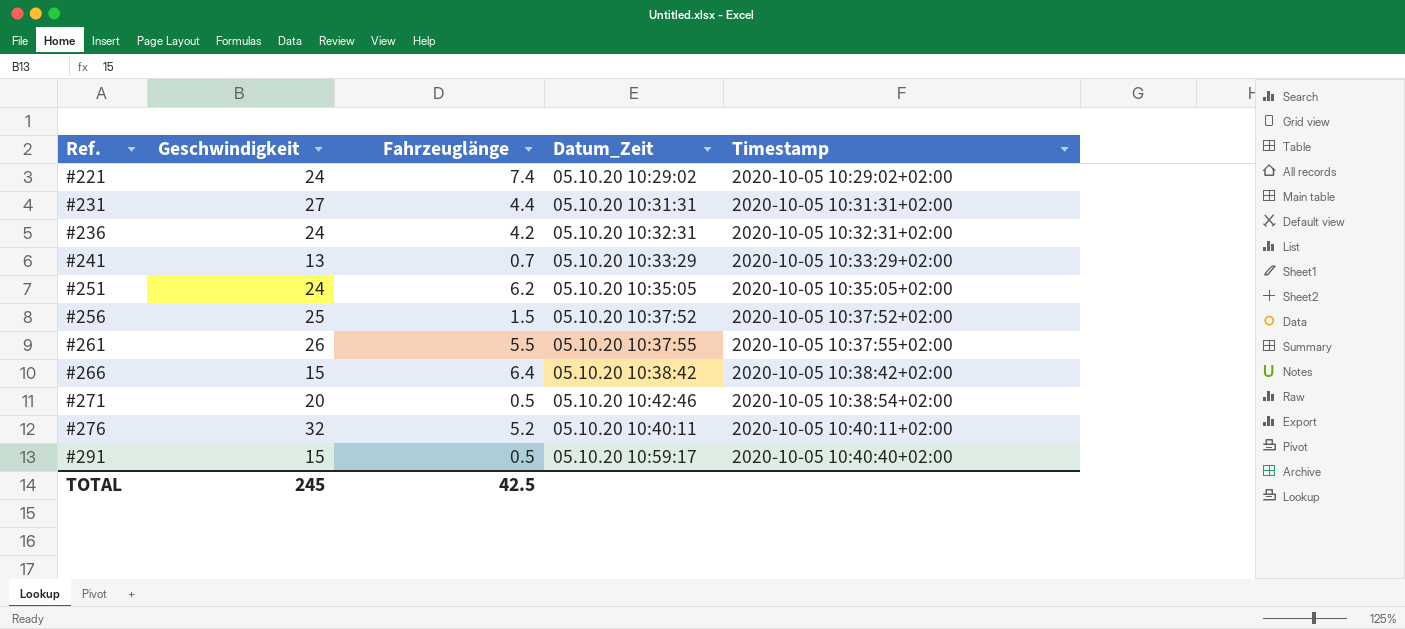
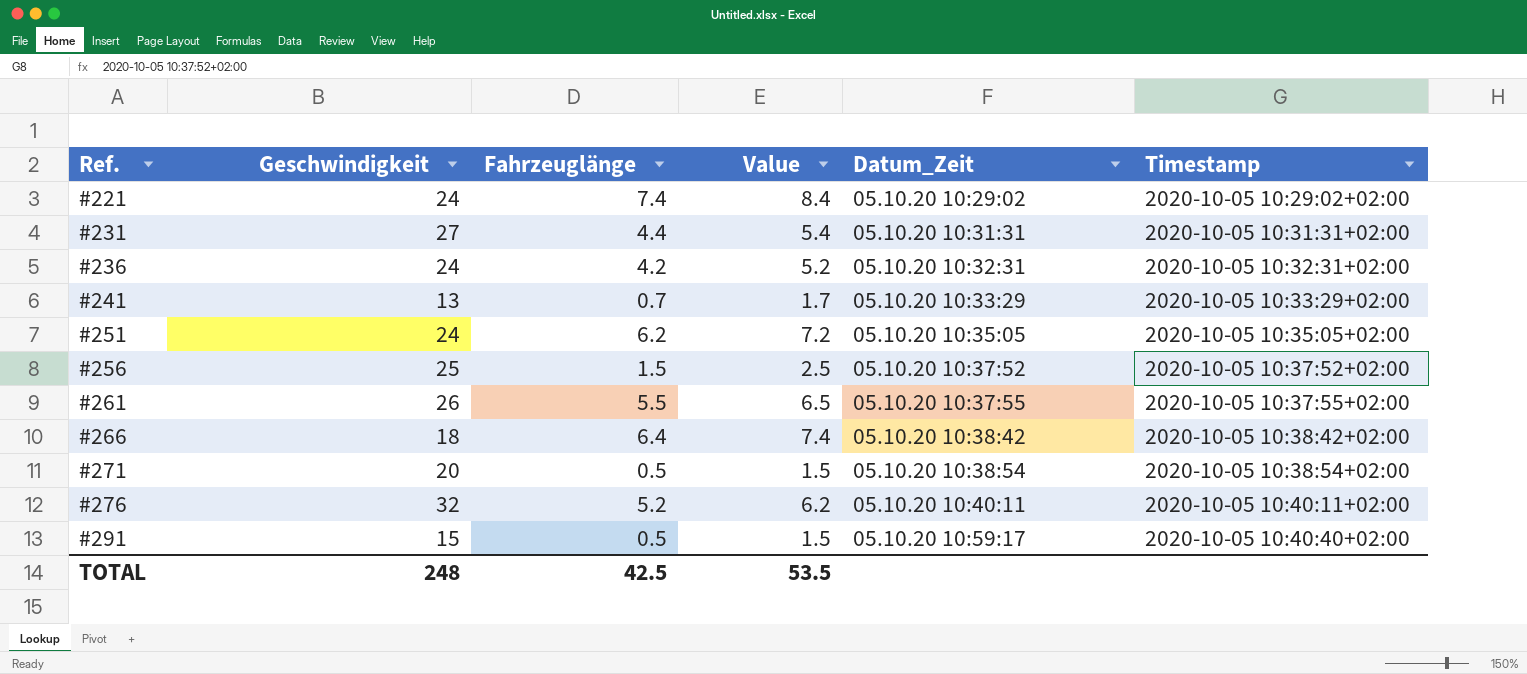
column Value | formula: none -> [Fahrzeuglänge] + 1
#266 | Geschwindigkeit: 15 -> 18
#271 | Datum_Zeit: 05.10.20 10:42:46 -> 05.10.20 10:38:54
TOTAL | Geschwindigkeit: 245 -> 248

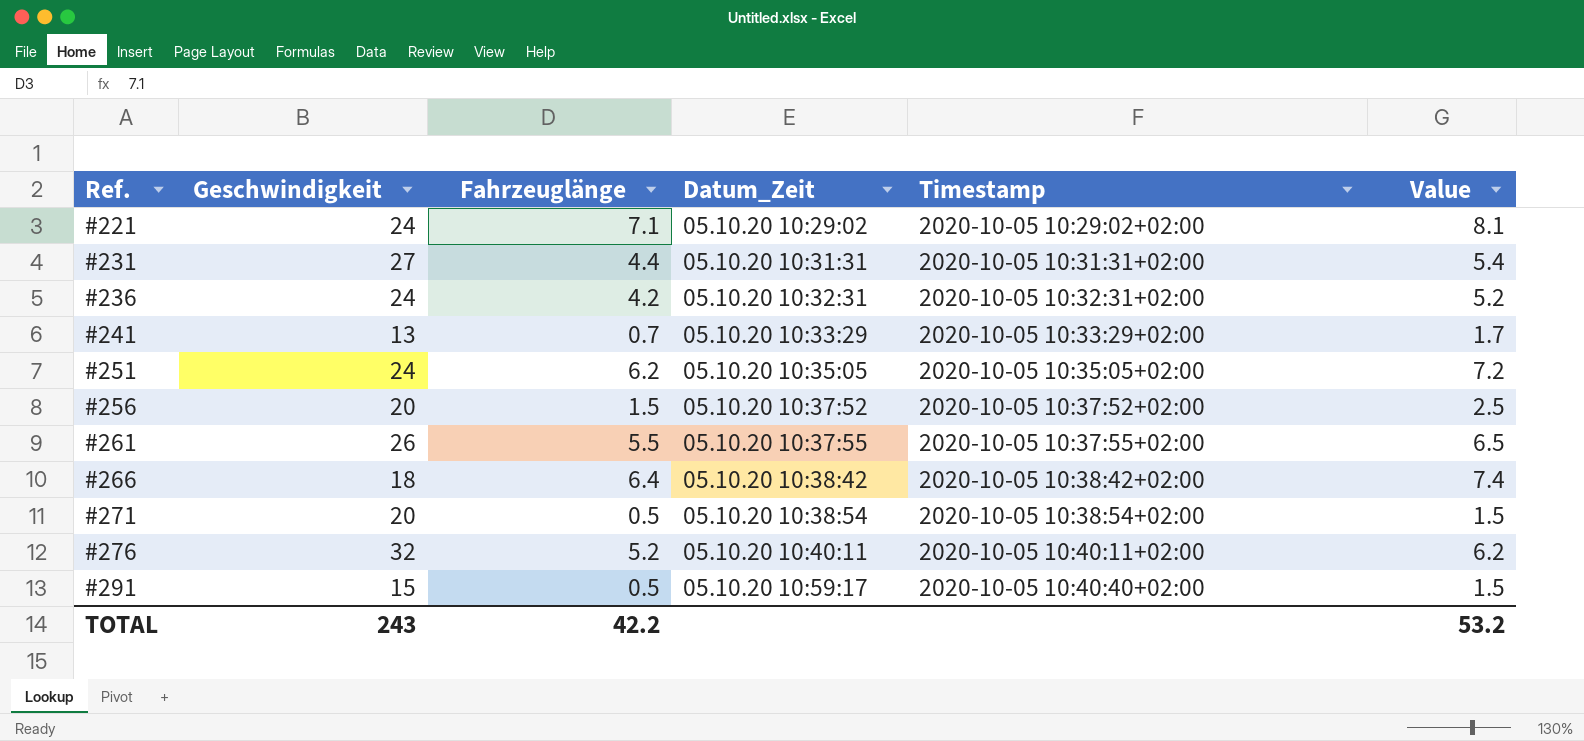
column Value | position: 4 -> 6
#221 | Fahrzeuglänge: 7.4 -> 7.1
#221 | Value: 8.4 -> 8.1
#256 | Geschwindigkeit: 25 -> 20
TOTAL | Geschwindigkeit: 248 -> 243
TOTAL | Fahrzeuglänge: 42.5 -> 42.2
TOTAL | Value: 53.5 -> 53.2

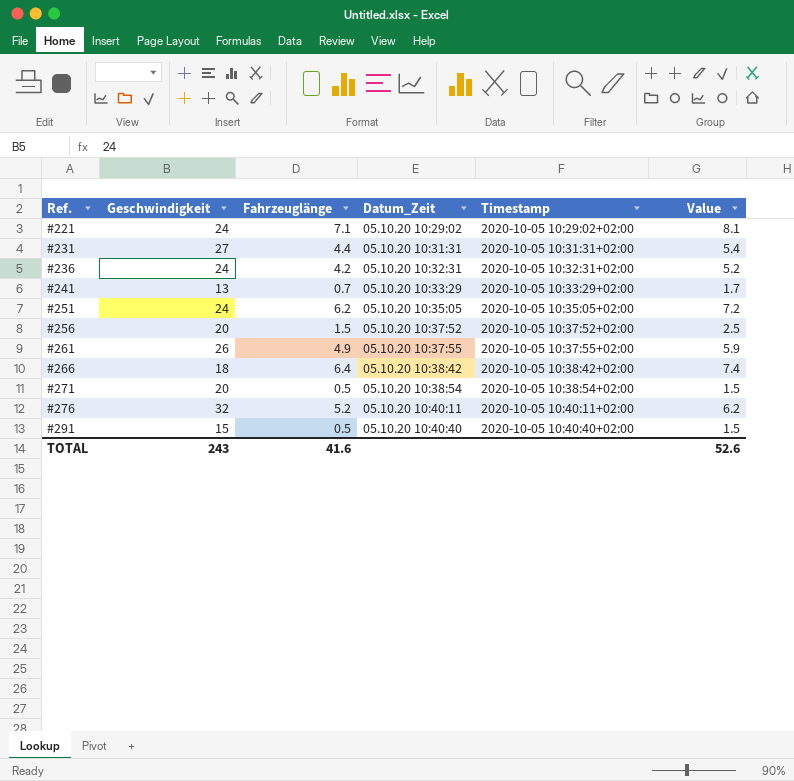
#261 | Fahrzeuglänge: 5.5 -> 4.9
#261 | Value: 6.5 -> 5.9
#291 | Datum_Zeit: 05.10.20 10:59:17 -> 05.10.20 10:40:40
TOTAL | Fahrzeuglänge: 42.2 -> 41.6
TOTAL | Value: 53.2 -> 52.6

